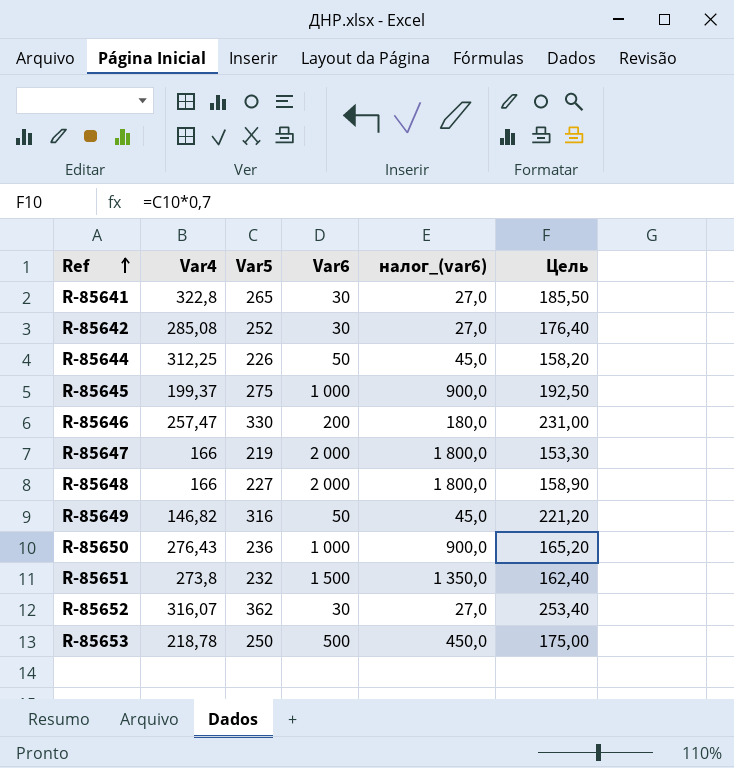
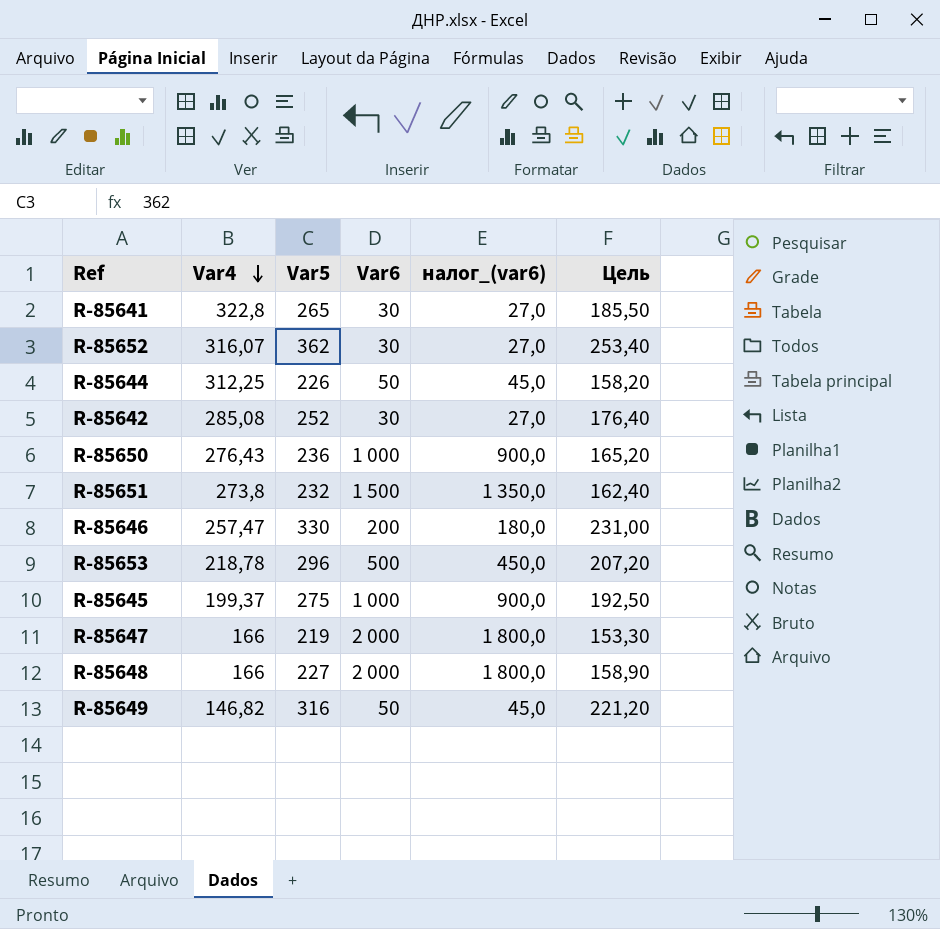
row order: Ref ascending -> Var4 descending
R-85653 | Var5: 250 -> 296
R-85653 | Цель: 175,00 -> 207,20

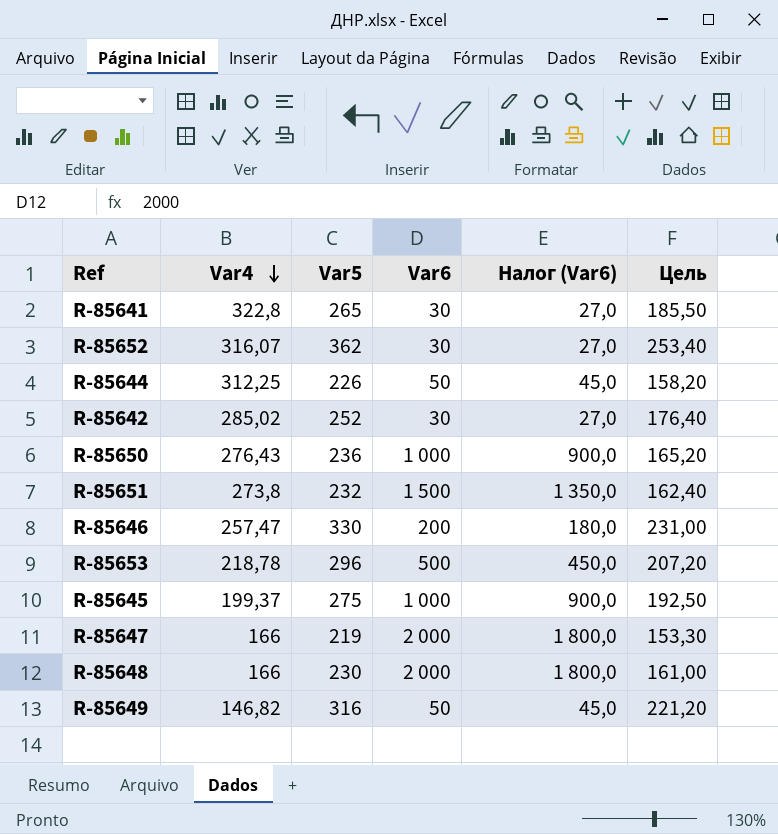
column name: налог_(var6) -> Налог (Var6)
R-85642 | Var4: 285,08 -> 285,02
R-85648 | Var5: 227 -> 230
R-85648 | Цель: 158,90 -> 161,00

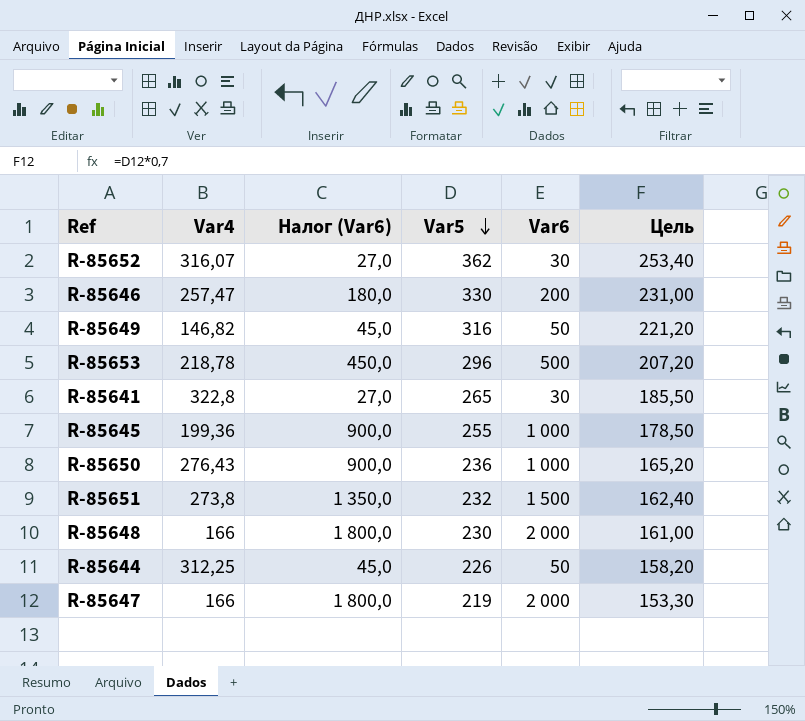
row order: Var4 descending -> Var5 descending
column Налог (Var6) | position: 5 -> 3
row R-85642: 285,02 | 252 | 30 | 27,0 | 176,40 -> none
R-85645 | Var4: 199,37 -> 199,36
R-85645 | Var5: 275 -> 255
R-85645 | Цель: 192,50 -> 178,50

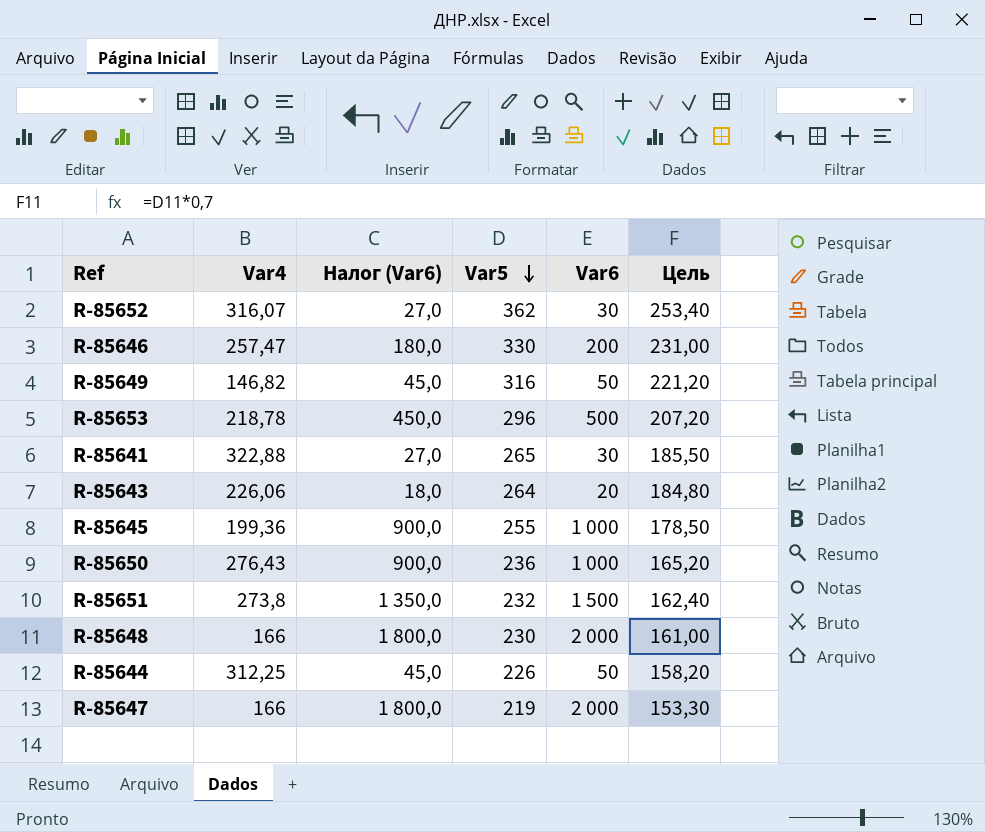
R-85641 | Var4: 322,8 -> 322,88
row R-85643: none -> 226,06 | 18,0 | 264 | 20 | 184,80

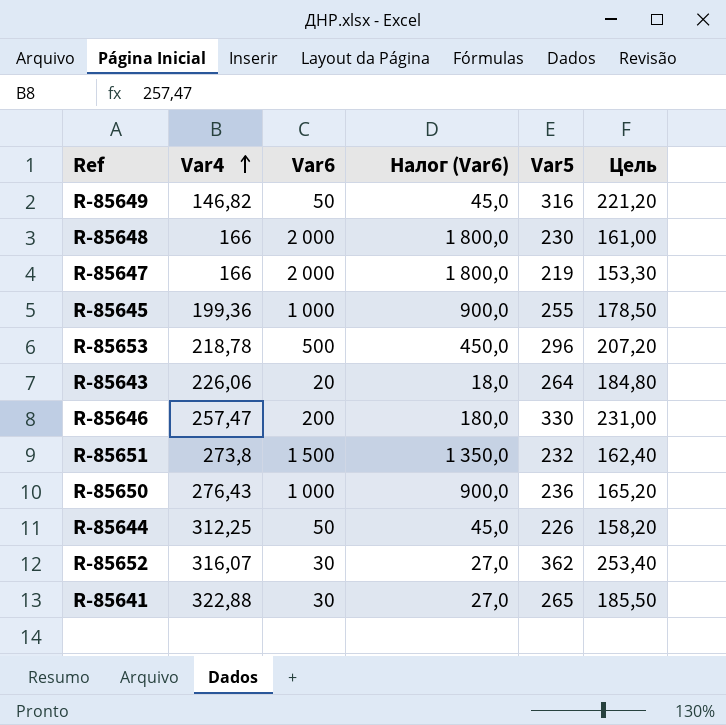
row order: Var5 descending -> Var4 ascending
column Var6 | position: 5 -> 3

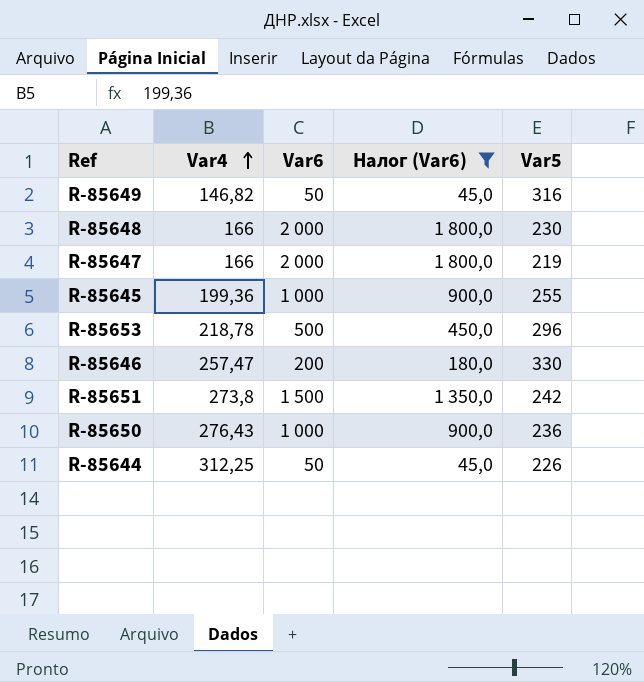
filter: none -> Налог (Var6) >= 45,0
column Цель | formula: [Var5] * 0,7 -> none
R-85651 | Var5: 232 -> 242

